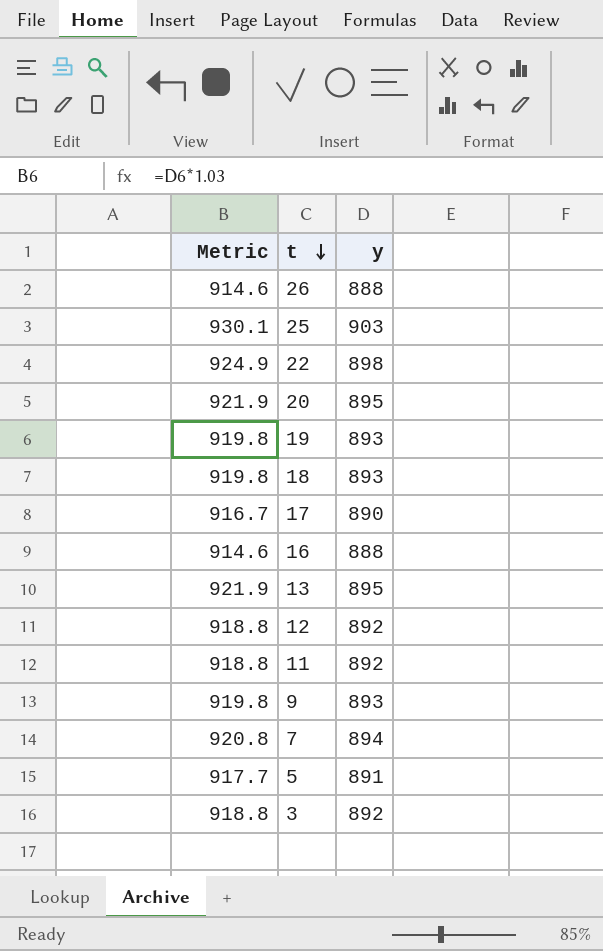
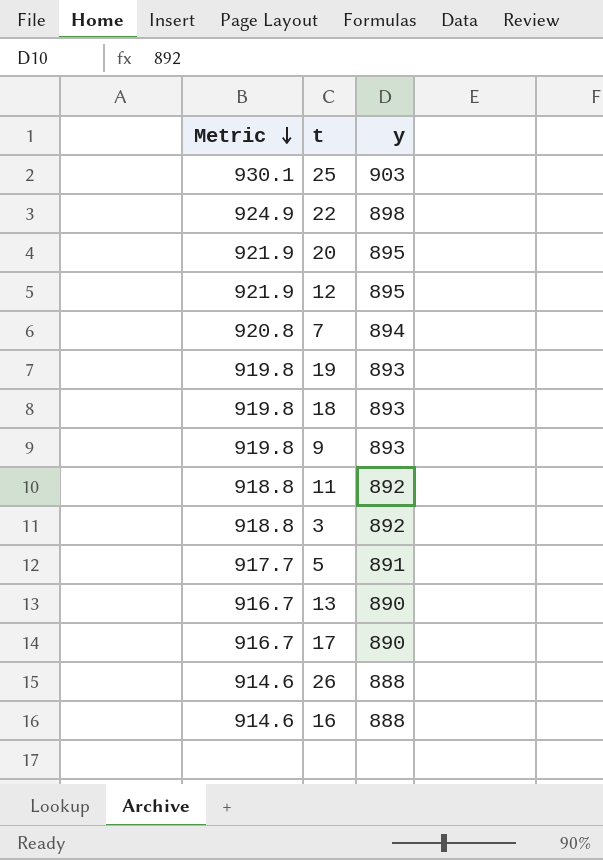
row order: t descending -> Metric descending
12 | Metric: 918.8 -> 921.9
12 | y: 892 -> 895
13 | Metric: 921.9 -> 916.7
13 | y: 895 -> 890

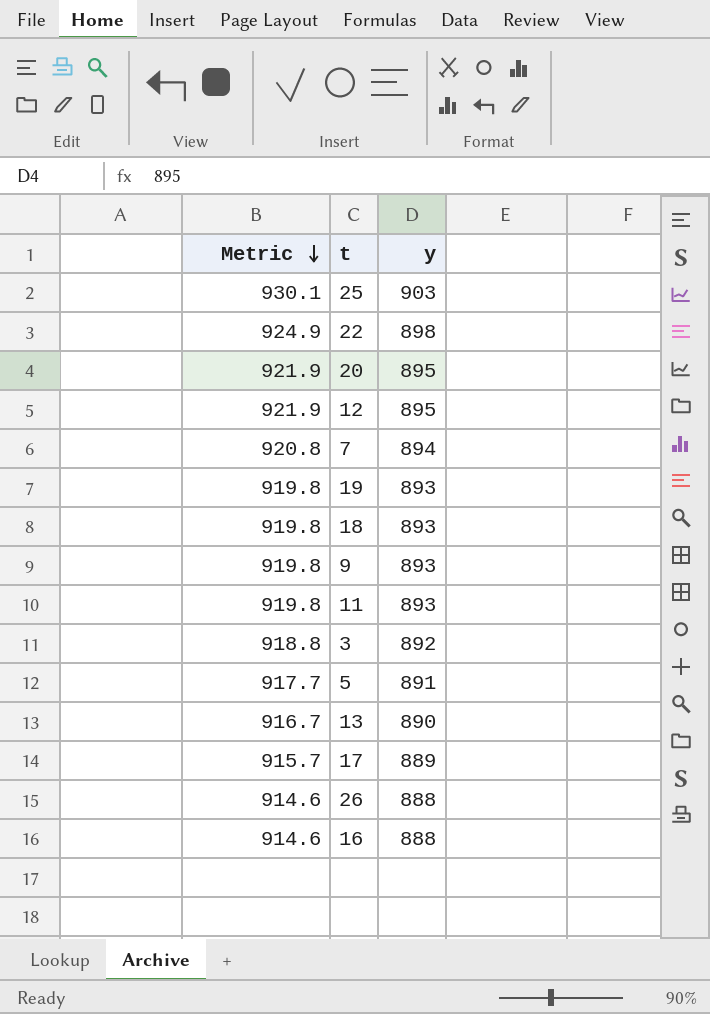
11 | Metric: 918.8 -> 919.8
11 | y: 892 -> 893
17 | Metric: 916.7 -> 915.7
17 | y: 890 -> 889

